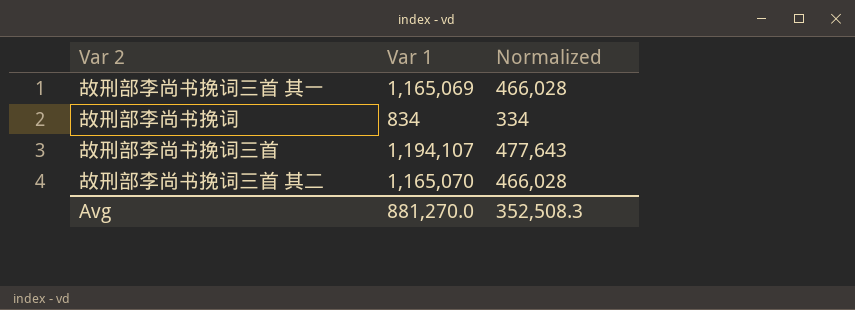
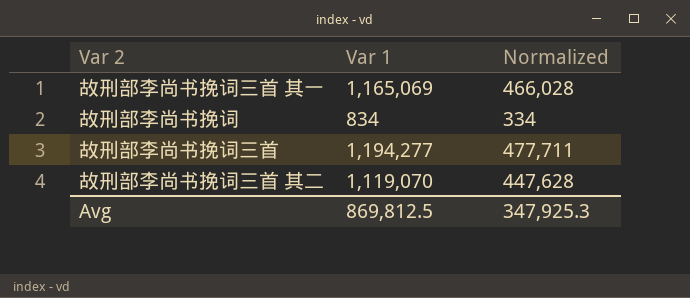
故刑部李尚书挽词三首 | Var 1: 1,194,107 -> 1,194,277
故刑部李尚书挽词三首 | Normalized: 477,643 -> 477,711
故刑部李尚书挽词三首 其二 | Var 1: 1,165,070 -> 1,119,070
故刑部李尚书挽词三首 其二 | Normalized: 466,028 -> 447,628
Avg | Var 1: 881,270.0 -> 869,812.5
Avg | Normalized: 352,508.3 -> 347,925.3

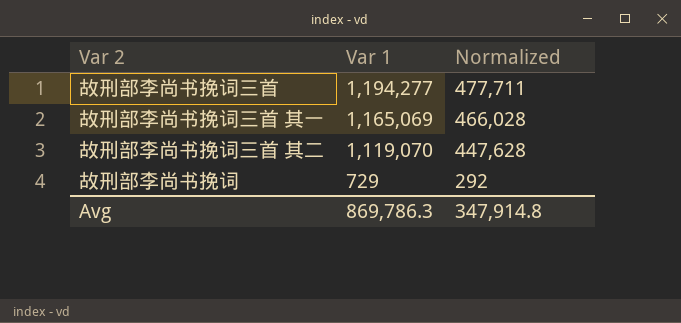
row order: none -> Var 1 descending
故刑部李尚书挽词 | Var 1: 834 -> 729
故刑部李尚书挽词 | Normalized: 334 -> 292
Avg | Var 1: 869,812.5 -> 869,786.3
Avg | Normalized: 347,925.3 -> 347,914.8

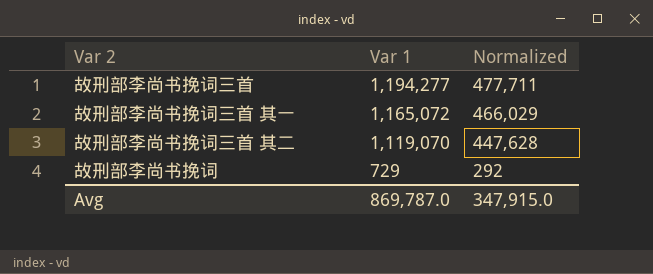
故刑部李尚书挽词三首 其一 | Var 1: 1,165,069 -> 1,165,072
故刑部李尚书挽词三首 其一 | Normalized: 466,028 -> 466,029
Avg | Var 1: 869,786.3 -> 869,787.0
Avg | Normalized: 347,914.8 -> 347,915.0

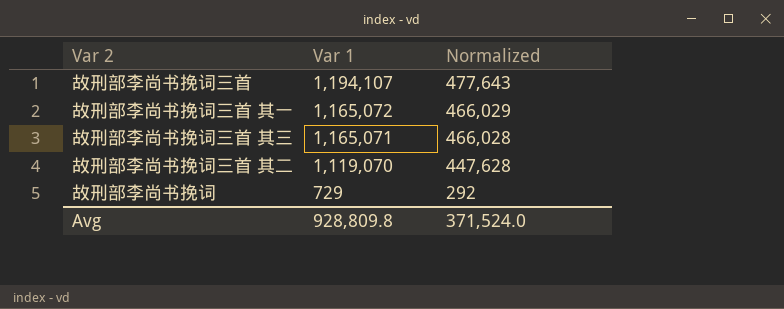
故刑部李尚书挽词三首 | Var 1: 1,194,277 -> 1,194,107
故刑部李尚书挽词三首 | Normalized: 477,711 -> 477,643
row 故刑部李尚书挽词三首 其三: none -> 1,165,071 | 466,028
Avg | Var 1: 869,787.0 -> 928,809.8
Avg | Normalized: 347,915.0 -> 371,524.0

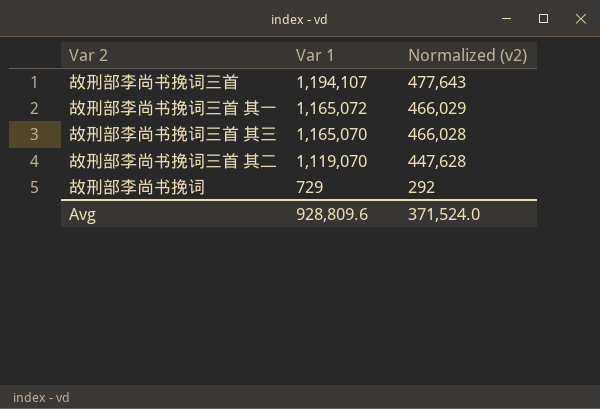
column name: Normalized -> Normalized (v2)
故刑部李尚书挽词三首 其三 | Var 1: 1,165,071 -> 1,165,070
Avg | Var 1: 928,809.8 -> 928,809.6

